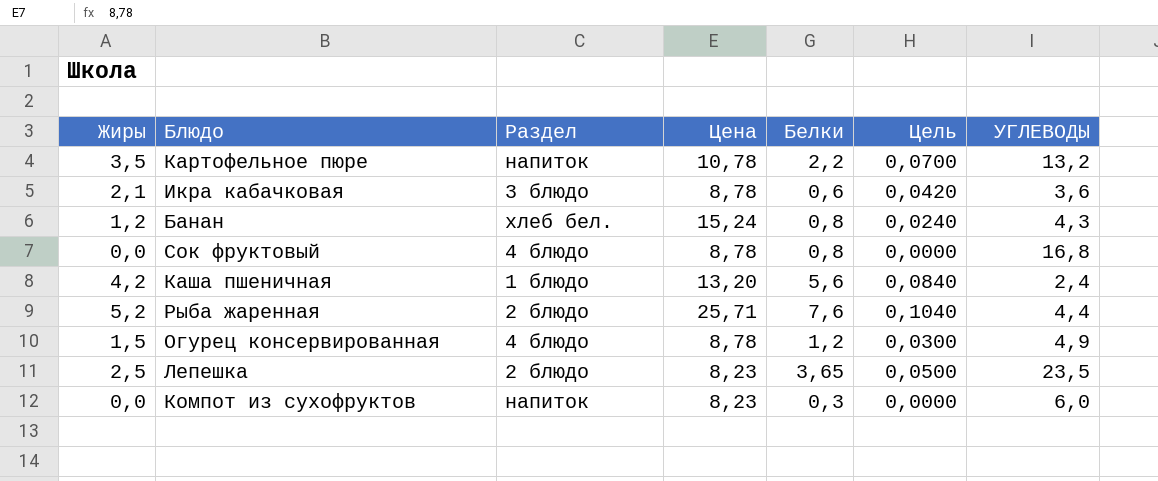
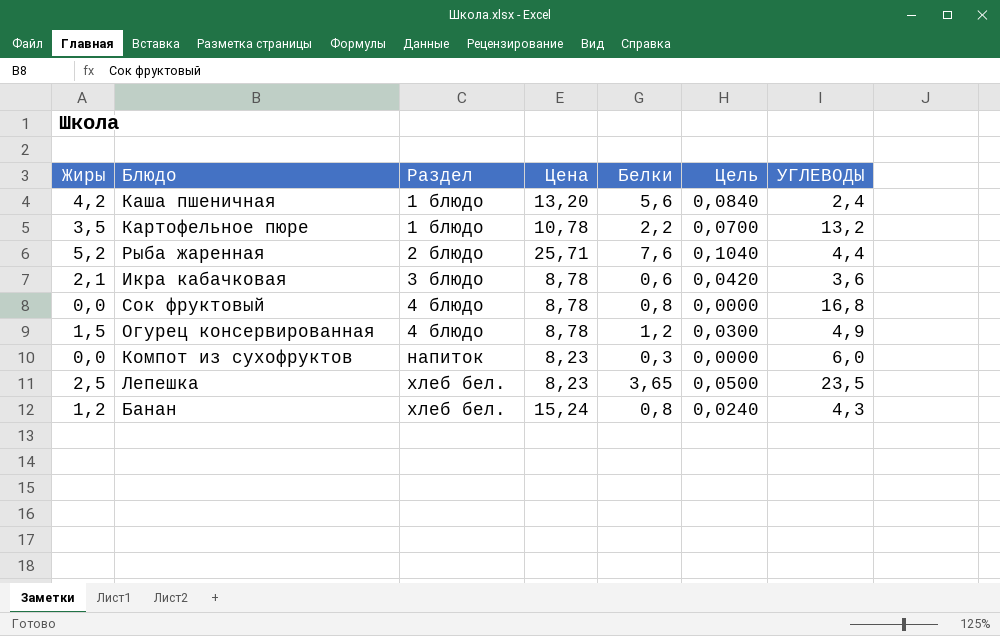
row order: none -> Раздел ascending
Картофельное пюре | Раздел: напиток -> 1 блюдо
Лепешка | Раздел: 2 блюдо -> хлеб бел.

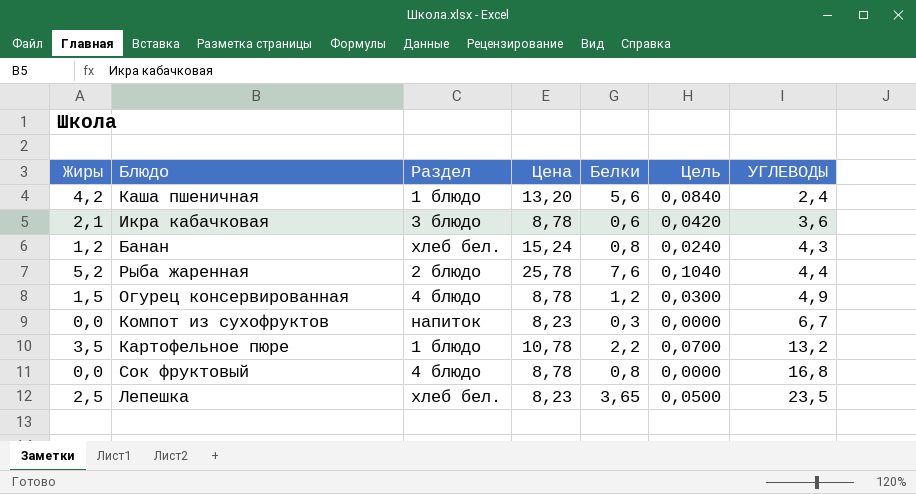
row order: Раздел ascending -> УГЛЕВОДЫ ascending
Рыба жаренная | Цена: 25,71 -> 25,78
Компот из сухофруктов | УГЛЕВОДЫ: 6,0 -> 6,7

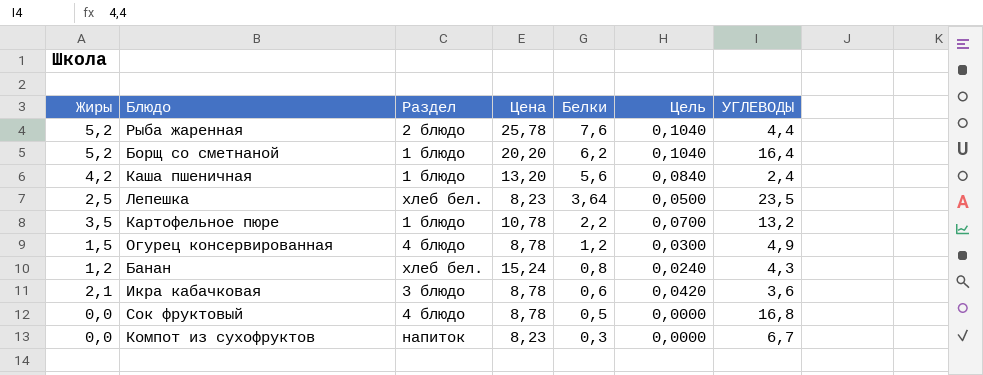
row order: УГЛЕВОДЫ ascending -> Белки descending
row Борщ со сметнаной: none -> 5,2 | 1 блюдо | 20,20 | 6,2 | 0,1040 | 16,4
Лепешка | Белки: 3,65 -> 3,64
Сок фруктовый | Белки: 0,8 -> 0,5

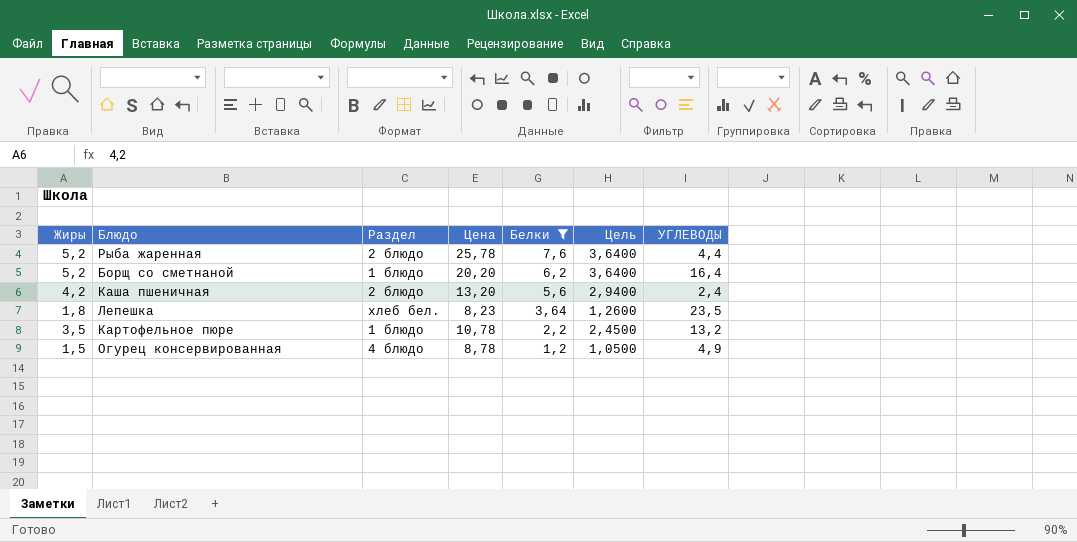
filter: none -> Белки >= 1,2
column Цель | formula: [Жиры] * 0,02 -> [Жиры] * 0,7
Каша пшеничная | Раздел: 1 блюдо -> 2 блюдо
Лепешка | Жиры: 2,5 -> 1,8

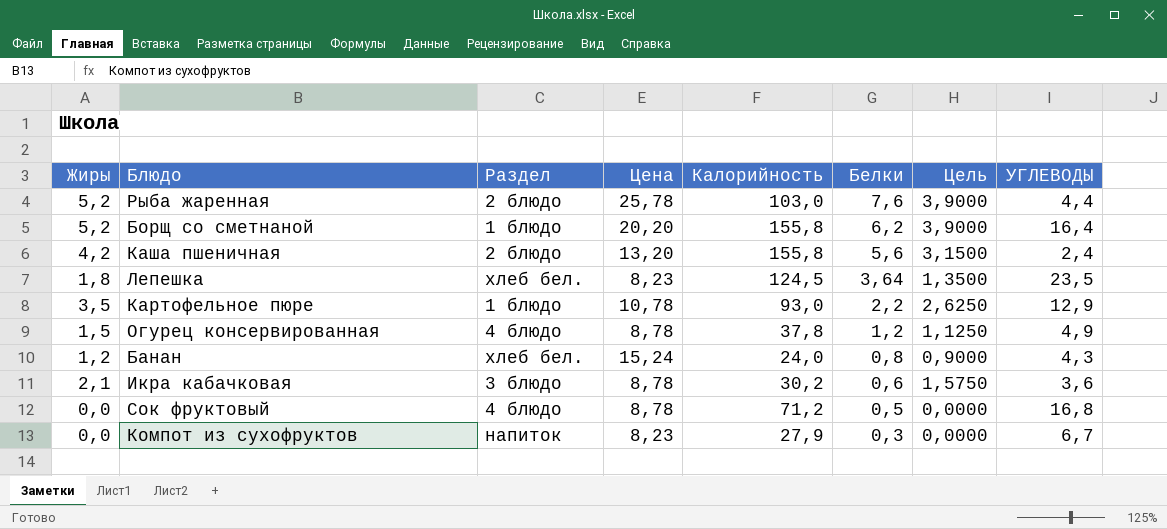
filter: Белки >= 1,2 -> none
column Калорийность | position: none -> 5
column Цель | formula: [Жиры] * 0,7 -> [Жиры] * 0,75
Картофельное пюре | УГЛЕВОДЫ: 13,2 -> 12,9

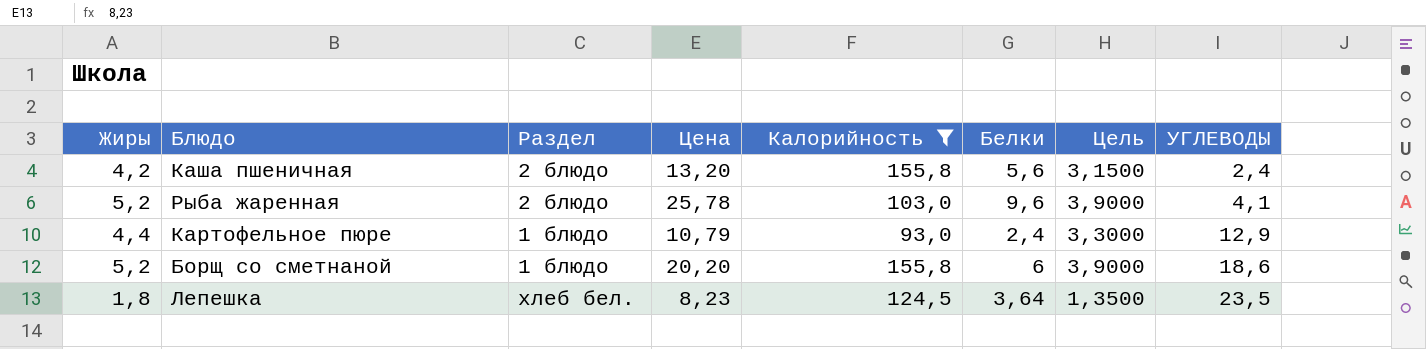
filter: none -> Калорийность >= 93,0
row order: Белки descending -> УГЛЕВОДЫ ascending
Рыба жаренная | Белки: 7,6 -> 9,6
Рыба жаренная | УГЛЕВОДЫ: 4,4 -> 4,1
Картофельное пюре | Жиры: 3,5 -> 4,4
Картофельное пюре | Цена: 10,78 -> 10,79
Картофельное пюре | Белки: 2,2 -> 2,4
Картофельное пюре | Цель: 2,6250 -> 3,3000
Борщ со сметнаной | Белки: 6,2 -> 6
Борщ со сметнаной | УГЛЕВОДЫ: 16,4 -> 18,6

